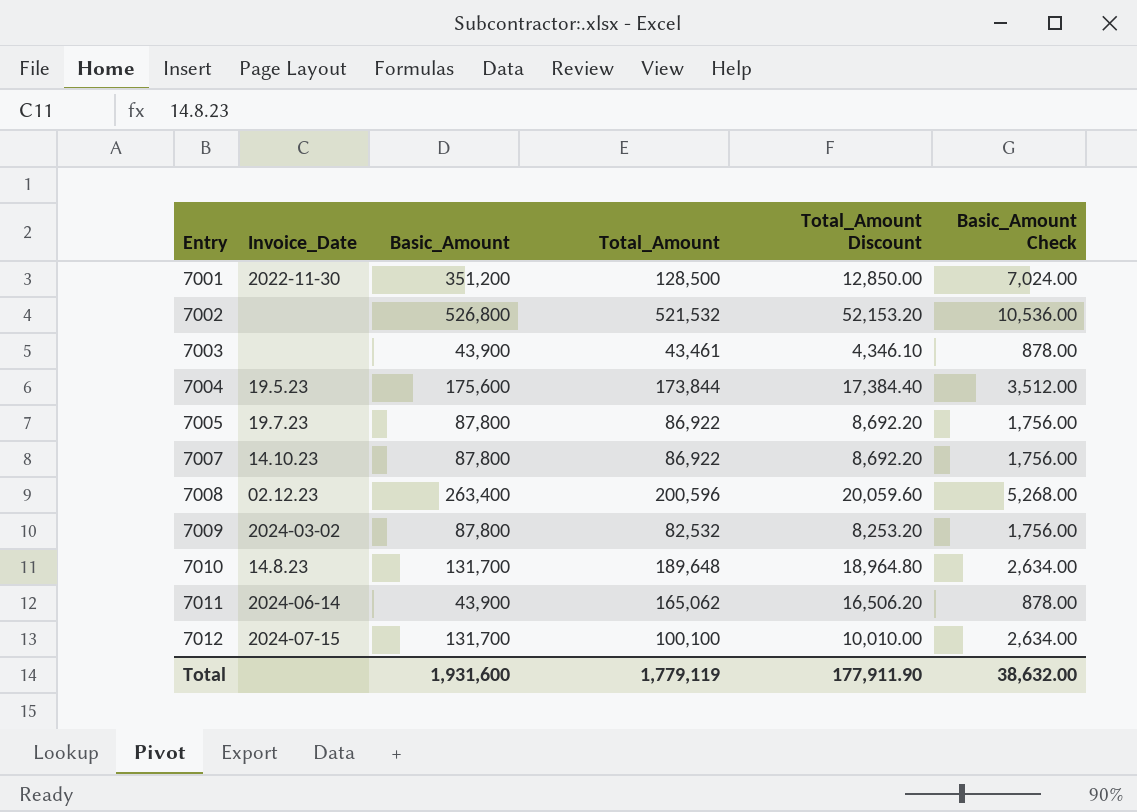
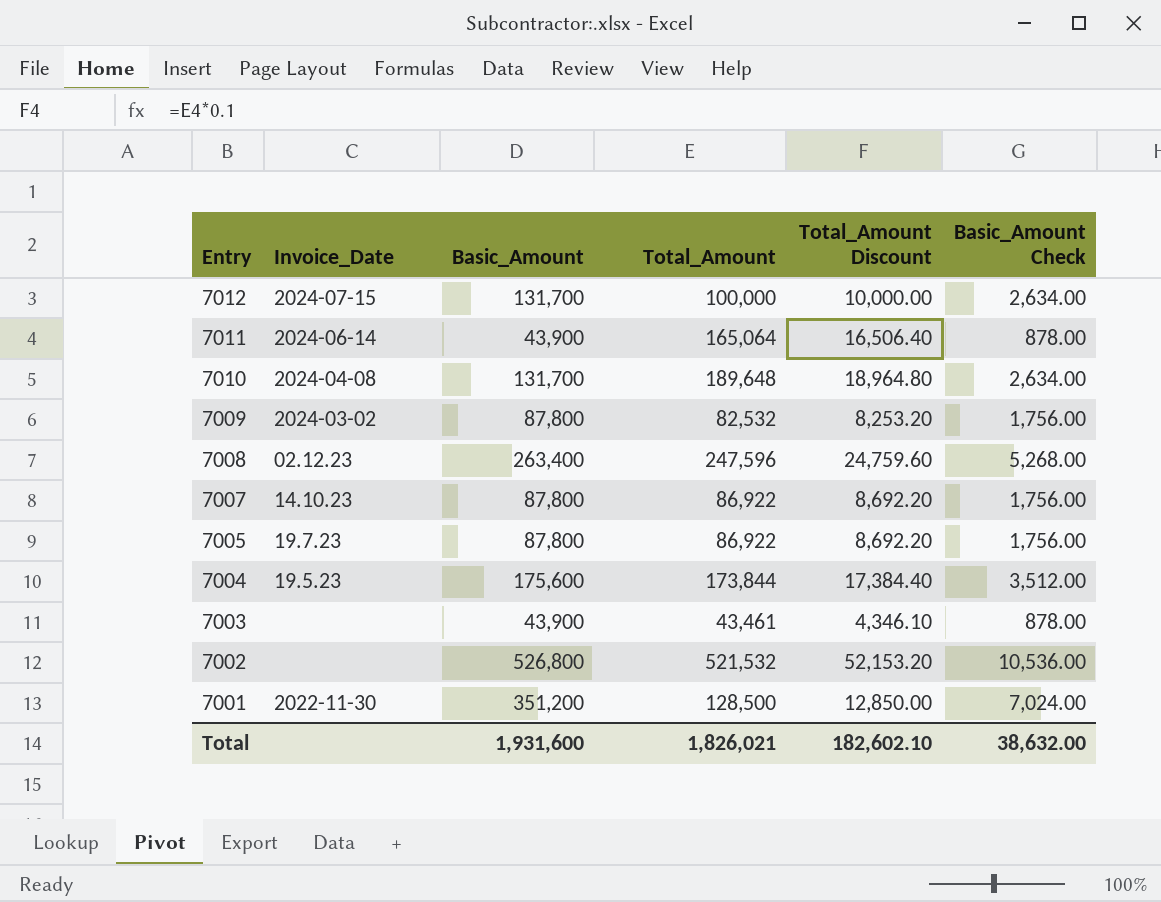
row order: Entry ascending -> Entry descending
7012 | Total_Amount: 100,100 -> 100,000
7012 | Total_Amount Discount: 10,010.00 -> 10,000.00
7011 | Total_Amount: 165,062 -> 165,064
7011 | Total_Amount Discount: 16,506.20 -> 16,506.40
7010 | Invoice_Date: 14.8.23 -> 2024-04-08
7008 | Total_Amount: 200,596 -> 247,596
7008 | Total_Amount Discount: 20,059.60 -> 24,759.60
Total | Total_Amount: 1,779,119 -> 1,826,021
Total | Total_Amount Discount: 177,911.90 -> 182,602.10

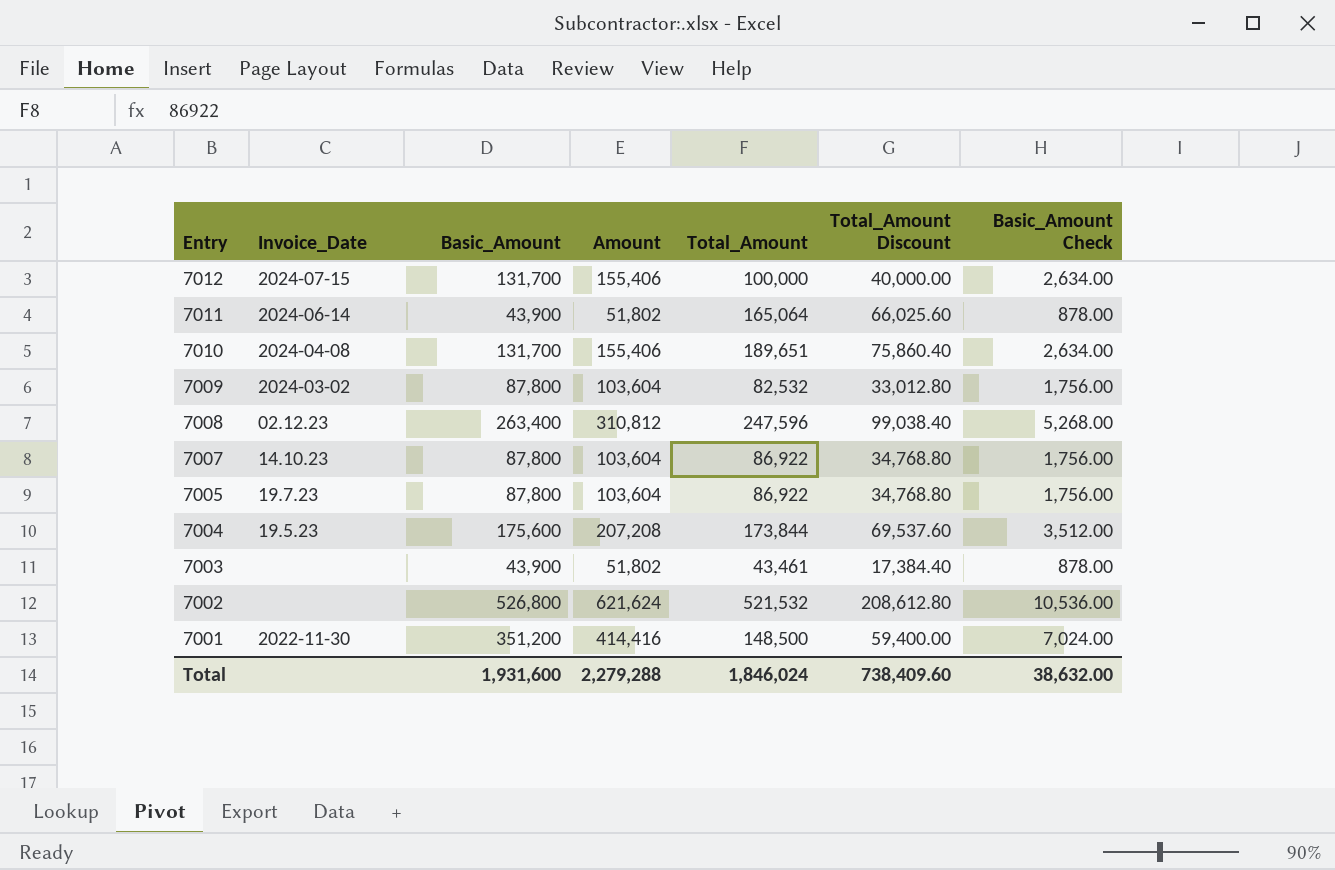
column Amount | position: none -> 4
column Total_Amount Discount | formula: [Total_Amount] * 0.1 -> [Total_Amount] * 0.4
7010 | Total_Amount: 189,648 -> 189,651
7001 | Total_Amount: 128,500 -> 148,500
Total | Total_Amount: 1,826,021 -> 1,846,024
Total | Total_Amount Discount: 182,602.10 -> 738,409.60

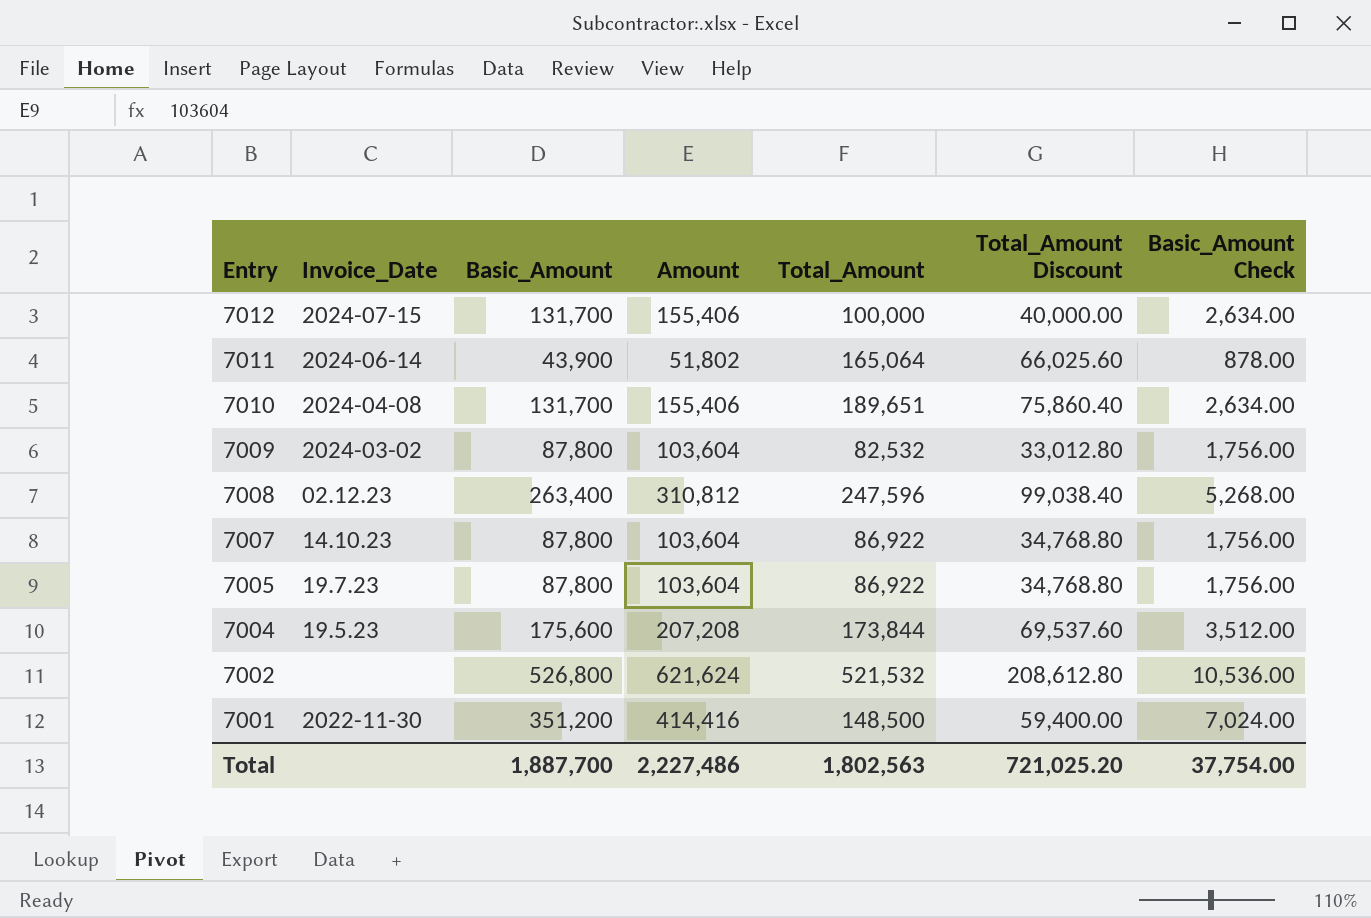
row 7003: none | 43,900 | 51,802 | 43,461 | 17,384.40 | 878.00 -> none
Total | Basic_Amount: 1,931,600 -> 1,887,700
Total | Amount: 2,279,288 -> 2,227,486
Total | Total_Amount: 1,846,024 -> 1,802,563
Total | Total_Amount Discount: 738,409.60 -> 721,025.20
Total | Basic_Amount Check: 38,632.00 -> 37,754.00

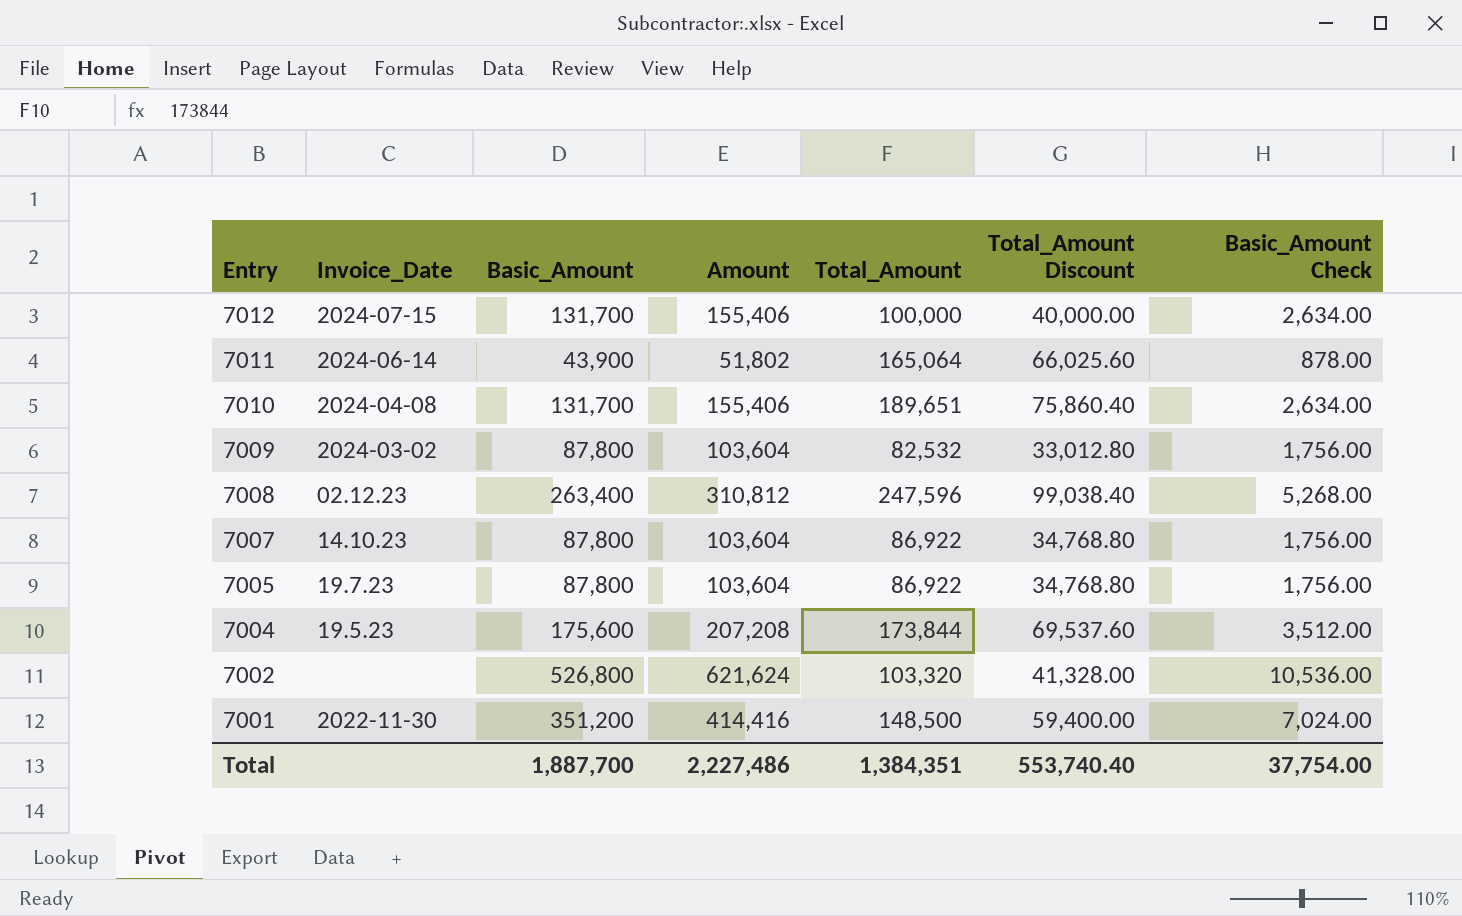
7002 | Total_Amount: 521,532 -> 103,320
7002 | Total_Amount Discount: 208,612.80 -> 41,328.00
Total | Total_Amount: 1,802,563 -> 1,384,351
Total | Total_Amount Discount: 721,025.20 -> 553,740.40

